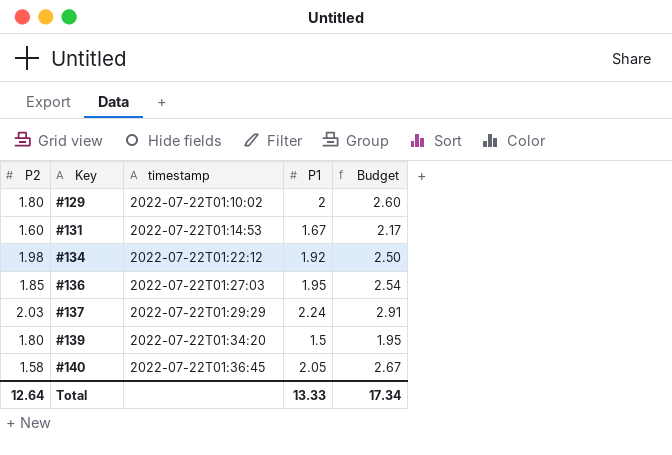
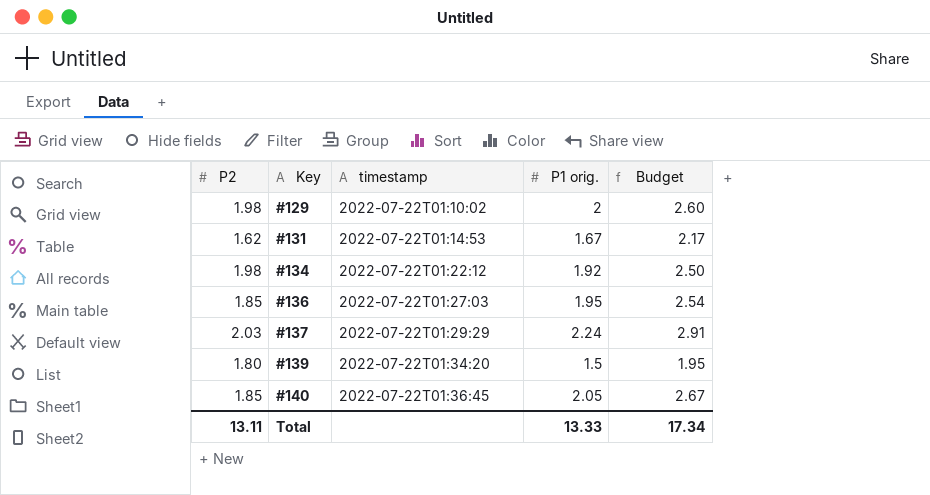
column name: P1 -> P1 orig.
#129 | P2: 1.80 -> 1.98
#131 | P2: 1.60 -> 1.62
#140 | P2: 1.58 -> 1.85
Total | P2: 12.64 -> 13.11

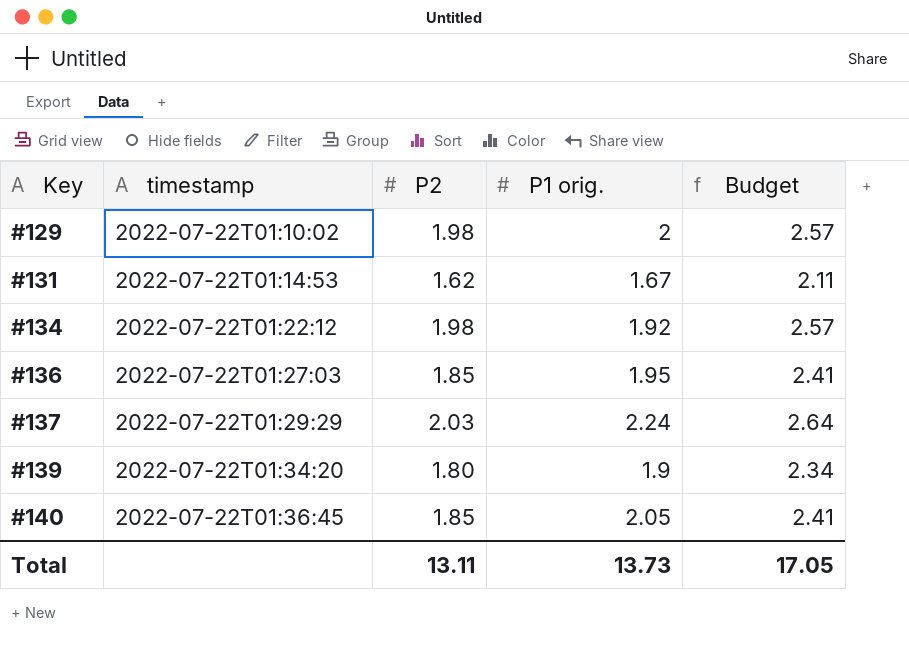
column P2 | position: 1 -> 3
column Budget | formula: [P1 orig.] * 1.3 -> [P2] * 1.3
#139 | P1 orig.: 1.5 -> 1.9
Total | P1 orig.: 13.33 -> 13.73
Total | Budget: 17.34 -> 17.05

